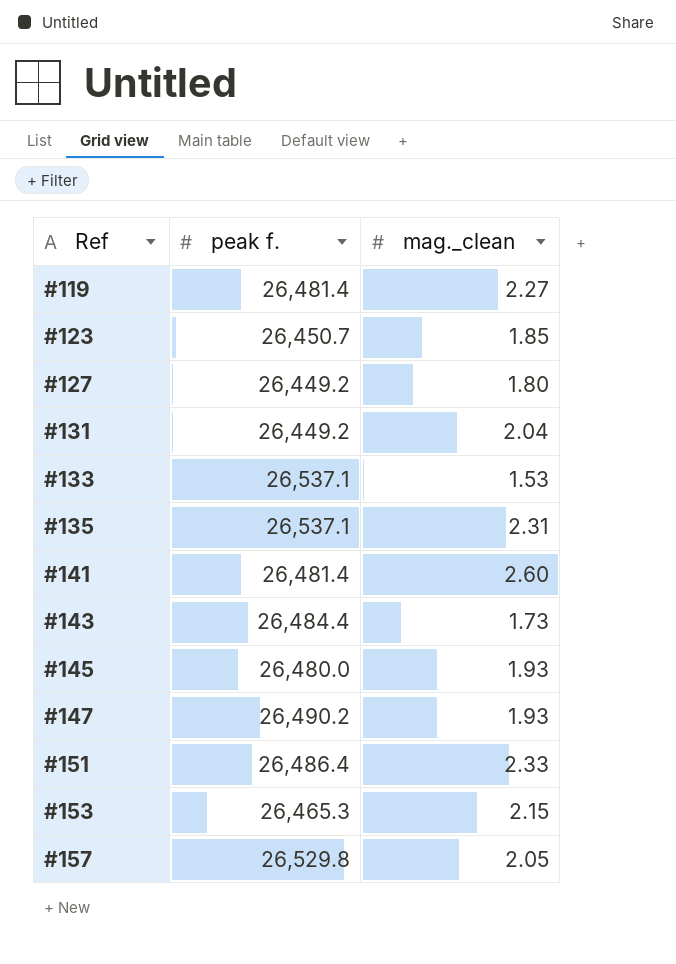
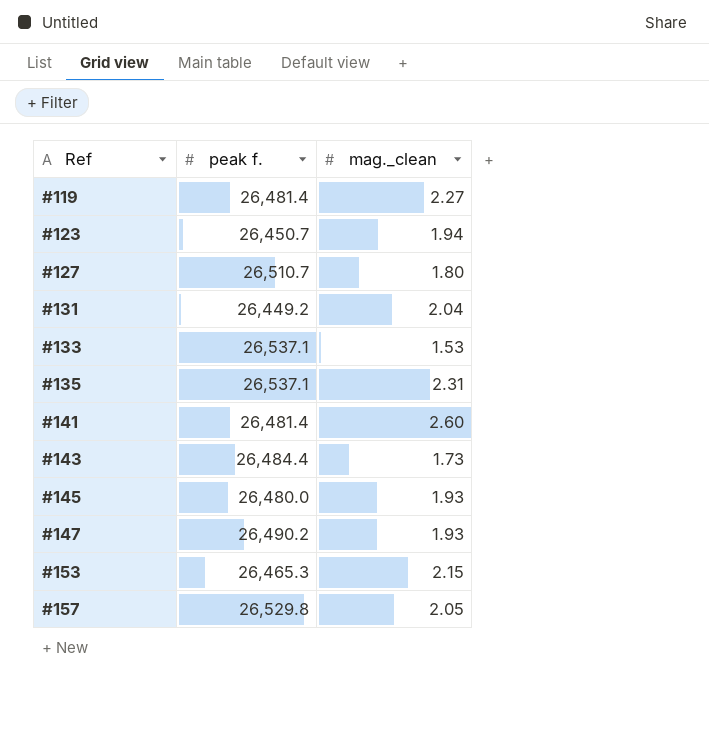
row #151: 26,486.4 | 2.33 -> none
#123 | mag._clean: 1.85 -> 1.94
#127 | peak f.: 26,449.2 -> 26,510.7

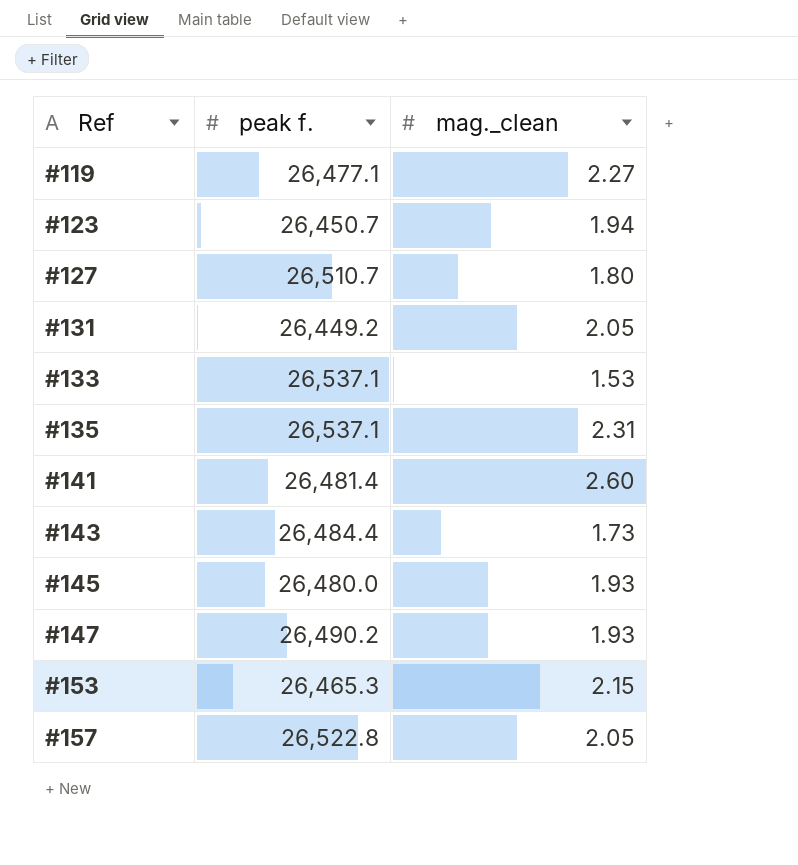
#119 | peak f.: 26,481.4 -> 26,477.1
#131 | mag._clean: 2.04 -> 2.05
#157 | peak f.: 26,529.8 -> 26,522.8

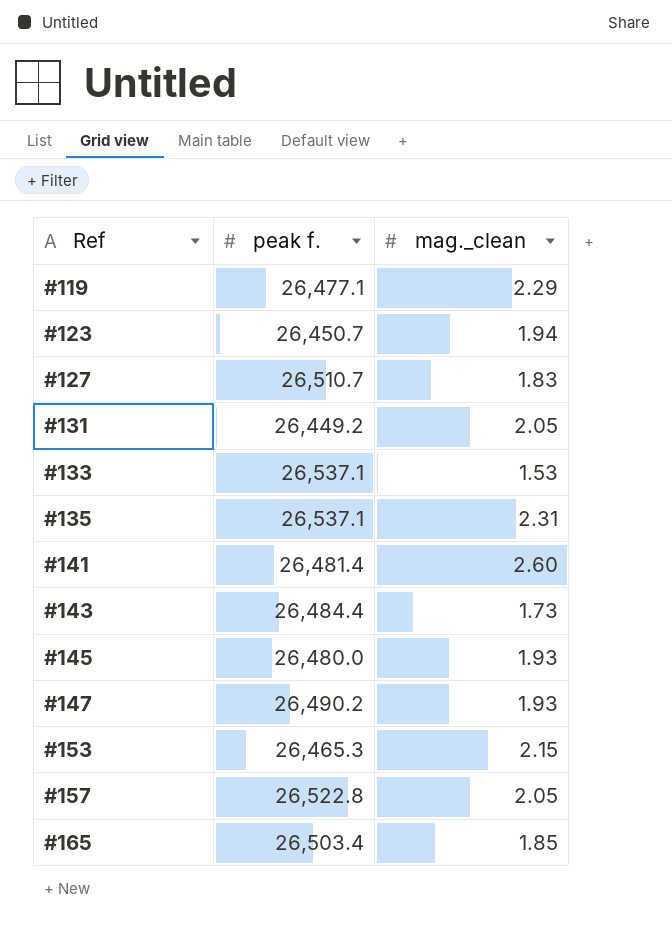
#119 | mag._clean: 2.27 -> 2.29
#127 | mag._clean: 1.80 -> 1.83
row #165: none -> 26,503.4 | 1.85

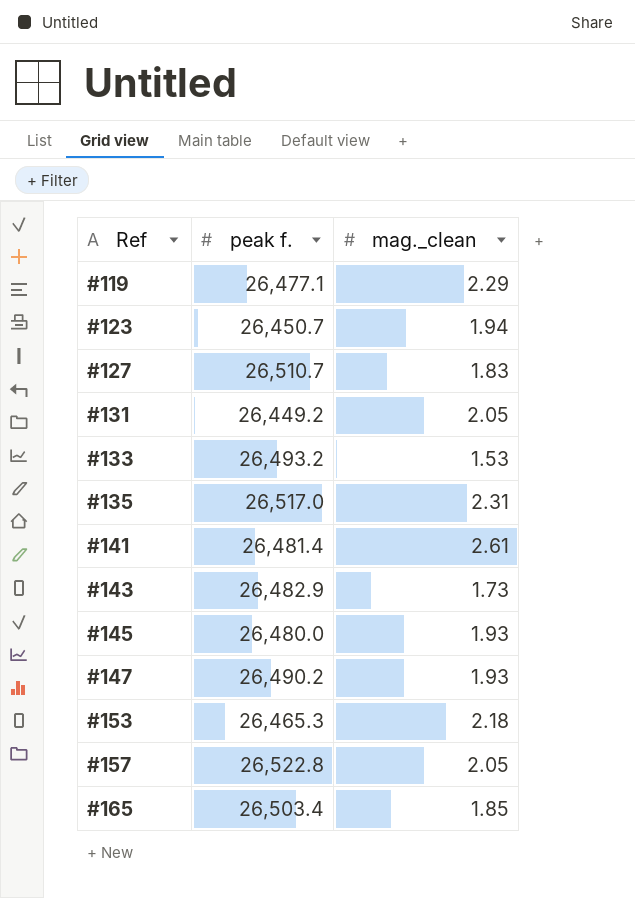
#133 | peak f.: 26,537.1 -> 26,493.2
#135 | peak f.: 26,537.1 -> 26,517.0
#141 | mag._clean: 2.60 -> 2.61
#143 | peak f.: 26,484.4 -> 26,482.9
#153 | mag._clean: 2.15 -> 2.18

